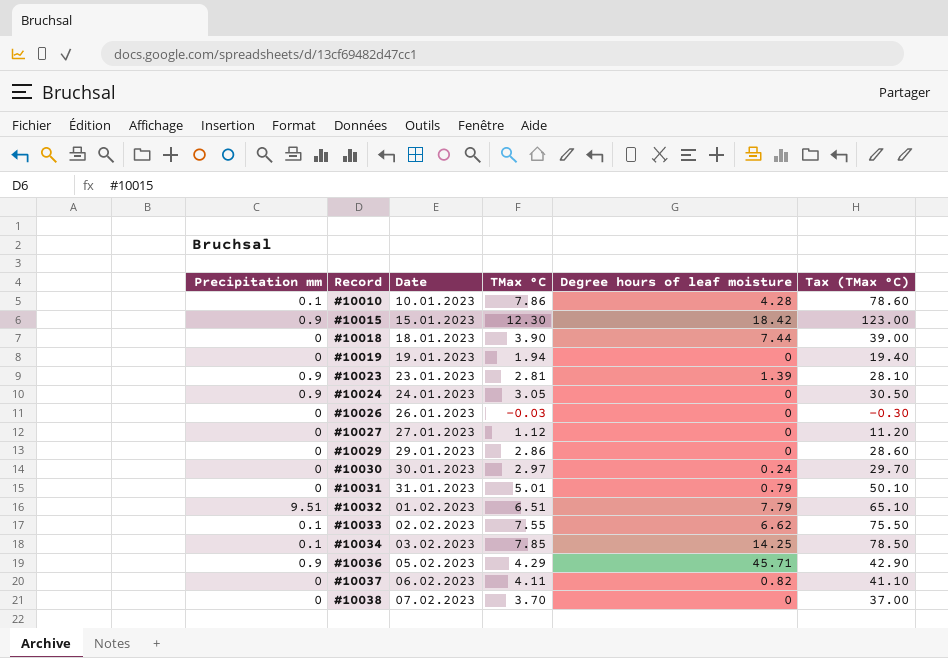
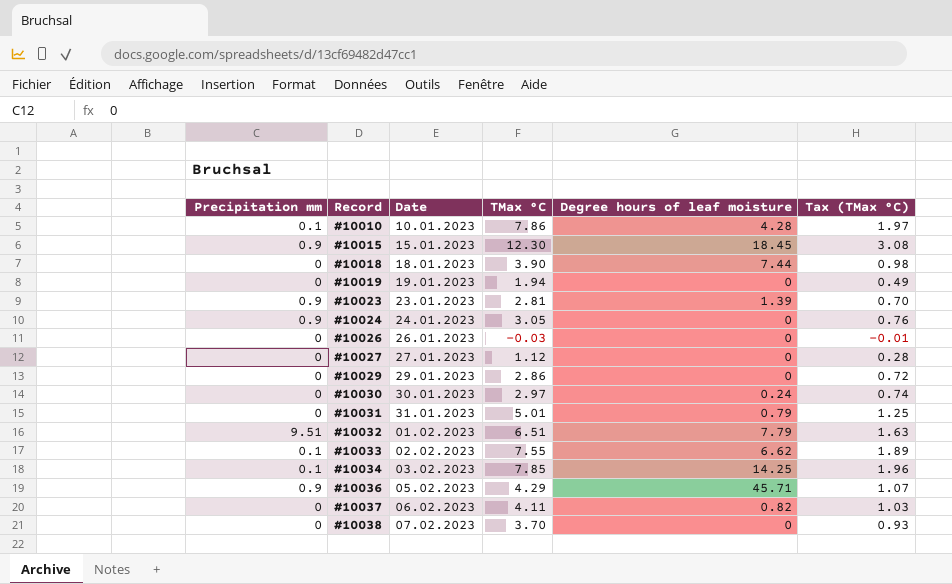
column Tax (TMax °C) | formula: [TMax °C] * 10 -> [TMax °C] * 0.25
#10015 | Degree hours of leaf moisture: 18.42 -> 18.45

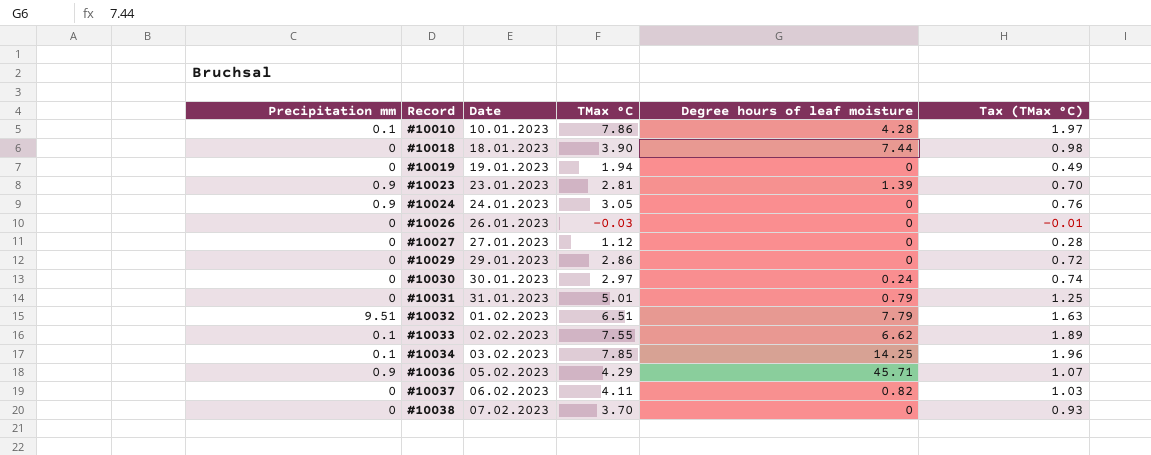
row #10015: 0.9 | 15.01.2023 | 12.30 | 18.45 | 3.08 -> none

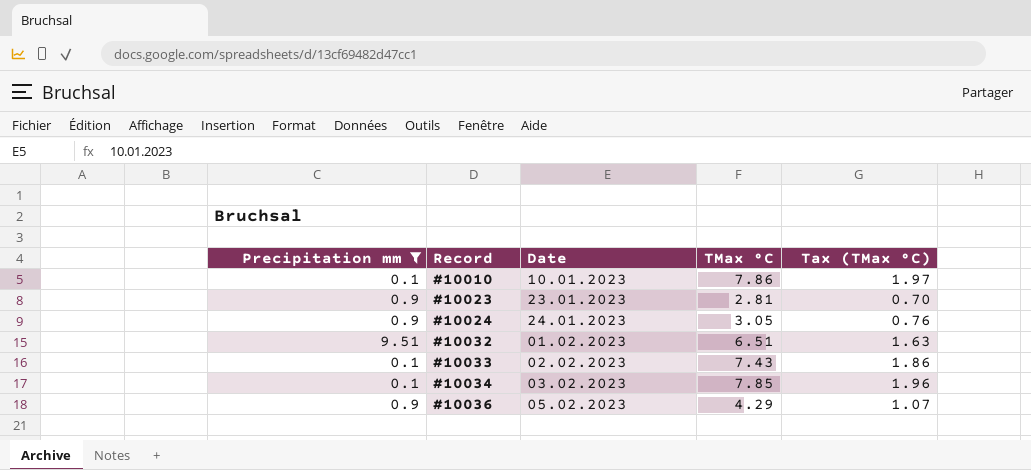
filter: none -> Precipitation mm != 0
column Degree hours of leaf moisture | position: 5 -> none
#10033 | TMax °C: 7.55 -> 7.43
#10033 | Tax (TMax °C): 1.89 -> 1.86

